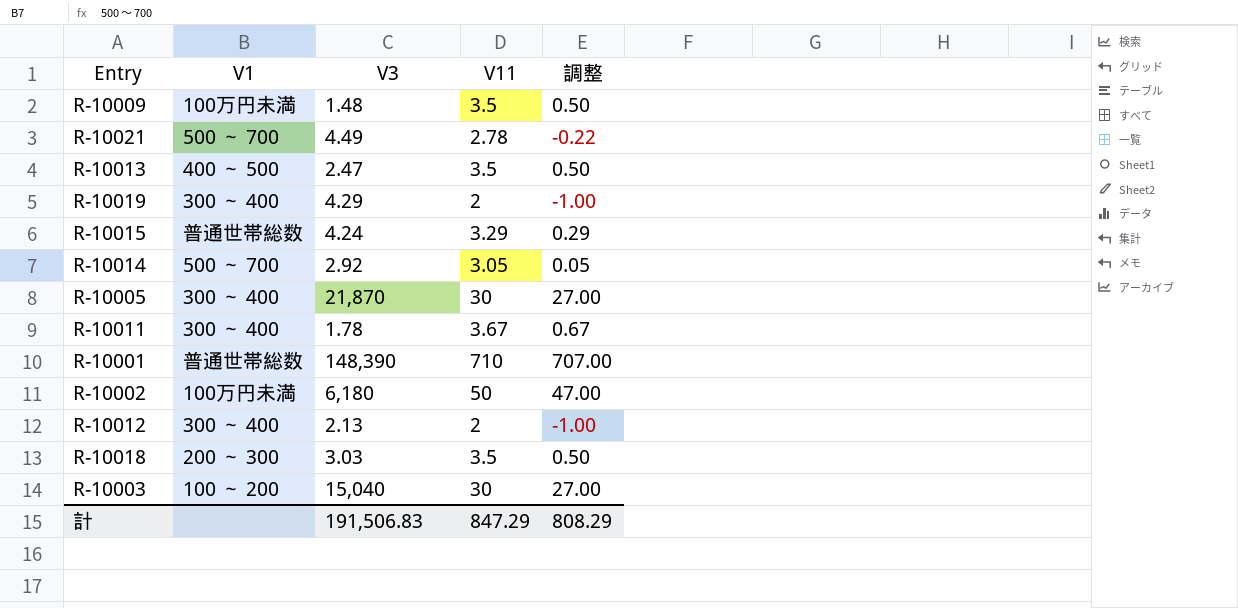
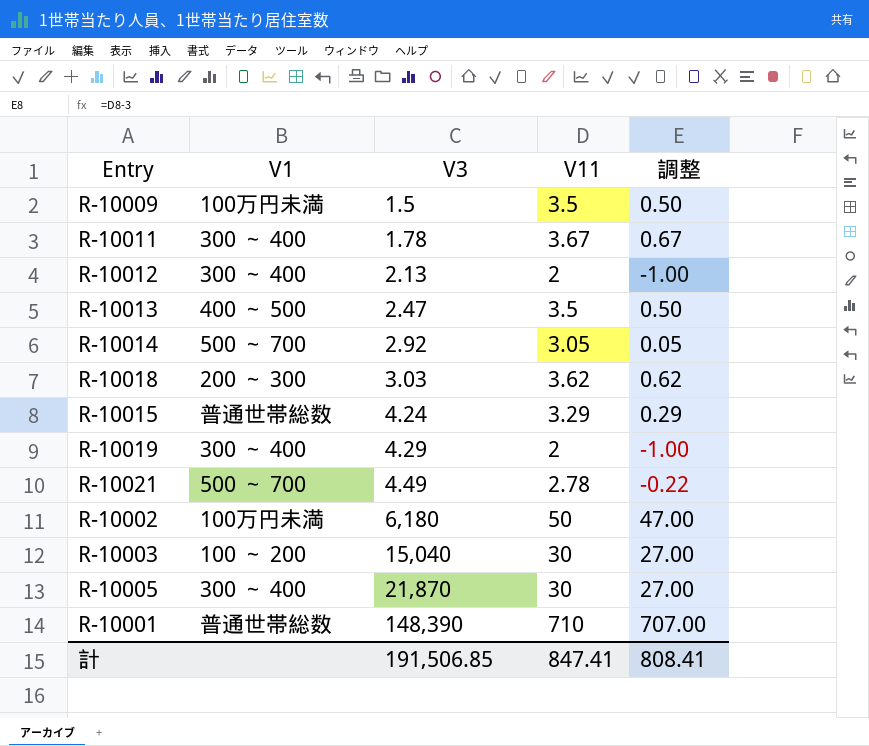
row order: none -> V3 ascending
R-10009 | V3: 1.48 -> 1.5
R-10018 | V11: 3.5 -> 3.62
R-10018 | 調整: 0.50 -> 0.62
計 | V3: 191,506.83 -> 191,506.85
計 | V11: 847.29 -> 847.41
計 | 調整: 808.29 -> 808.41

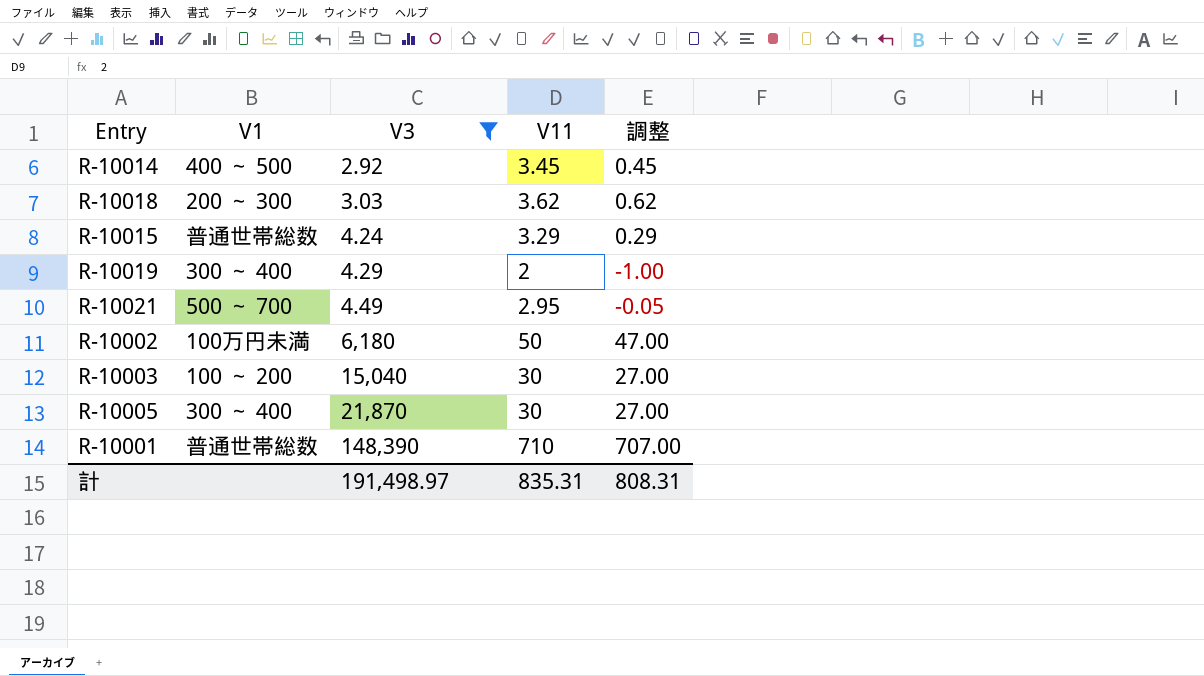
filter: none -> V3 >= 2.92
R-10014 | V1: 500 ～ 700 -> 400 ～ 500
R-10014 | V11: 3.05 -> 3.45
R-10014 | 調整: 0.05 -> 0.45
R-10021 | V11: 2.78 -> 2.95
R-10021 | 調整: -0.22 -> -0.05
計 | V3: 191,506.85 -> 191,498.97
計 | V11: 847.41 -> 835.31
計 | 調整: 808.41 -> 808.31

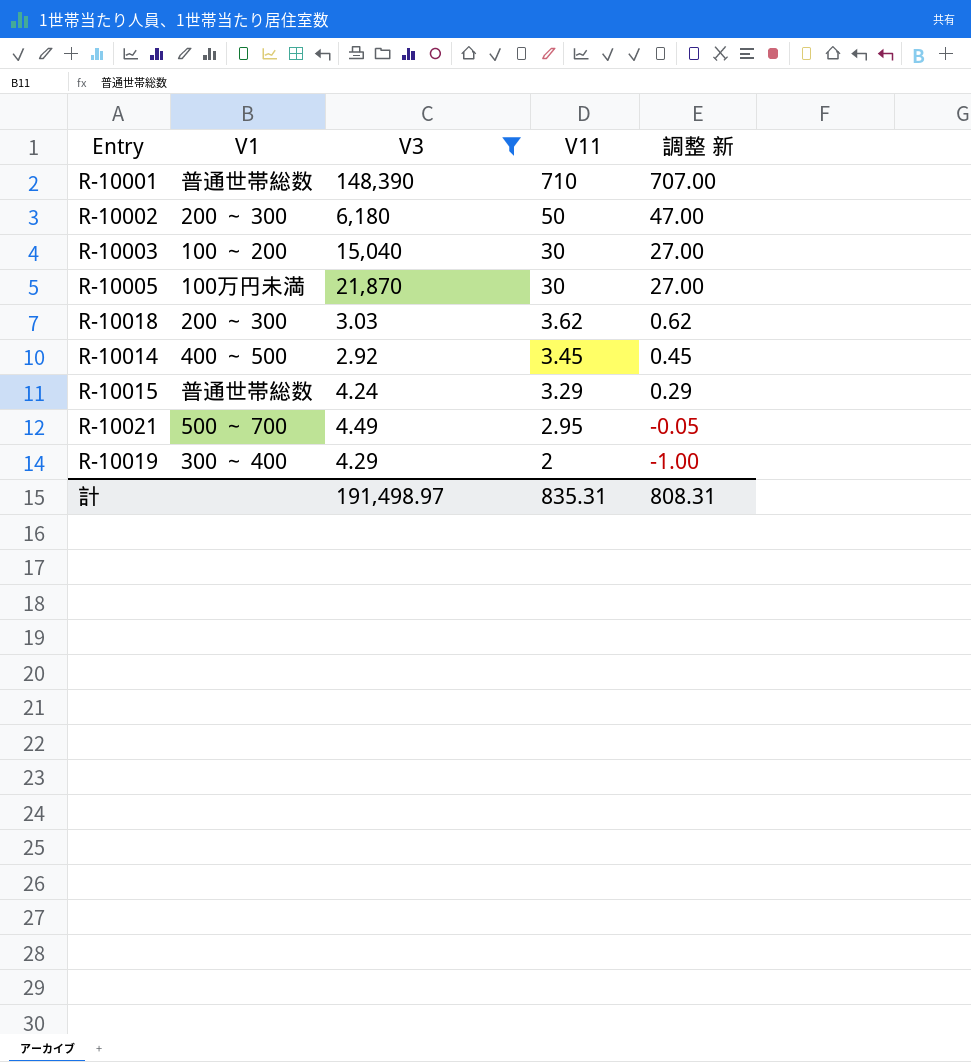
row order: V3 ascending -> V11 descending
column name: 調整 -> 調整 新
R-10002 | V1: 100万円未満 -> 200 ～ 300
R-10005 | V1: 300 ～ 400 -> 100万円未満

